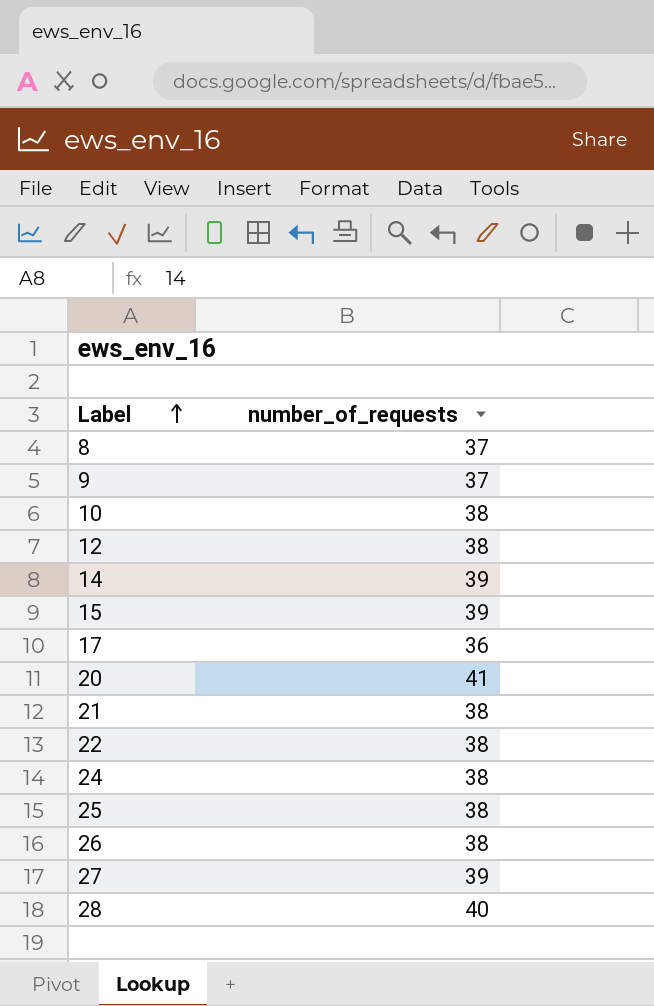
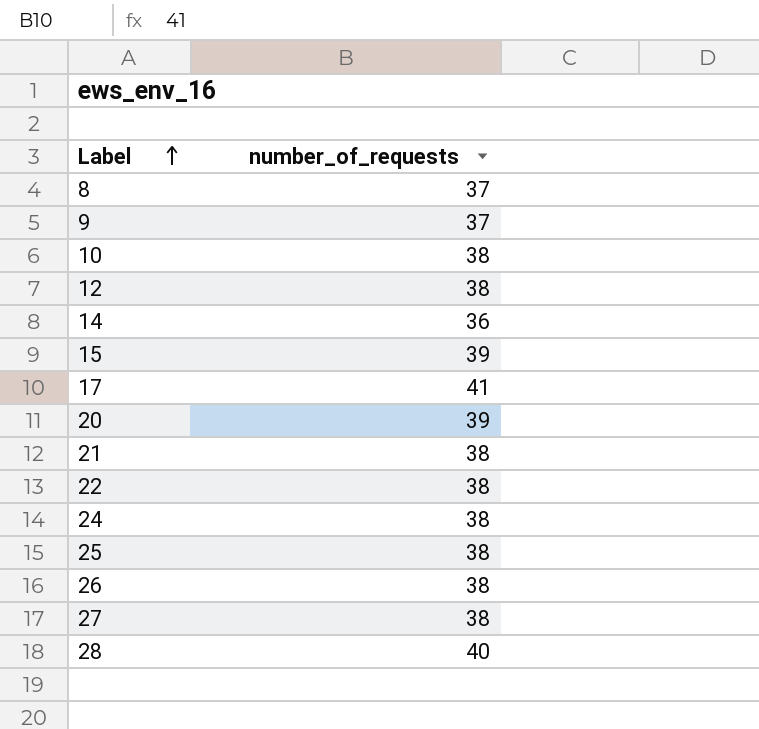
14 | number_of_requests: 39 -> 36
17 | number_of_requests: 36 -> 41
20 | number_of_requests: 41 -> 39
27 | number_of_requests: 39 -> 38

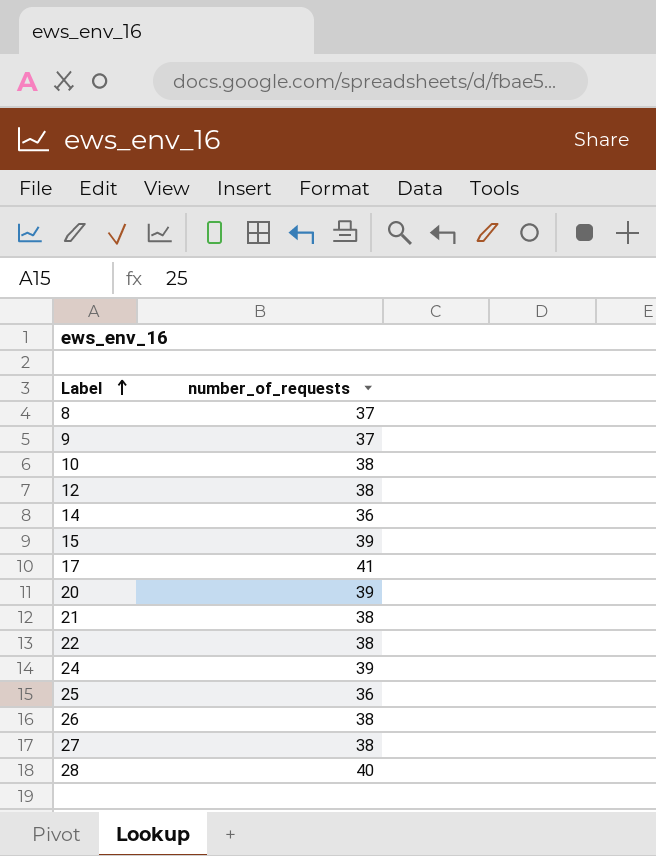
24 | number_of_requests: 38 -> 39
25 | number_of_requests: 38 -> 36

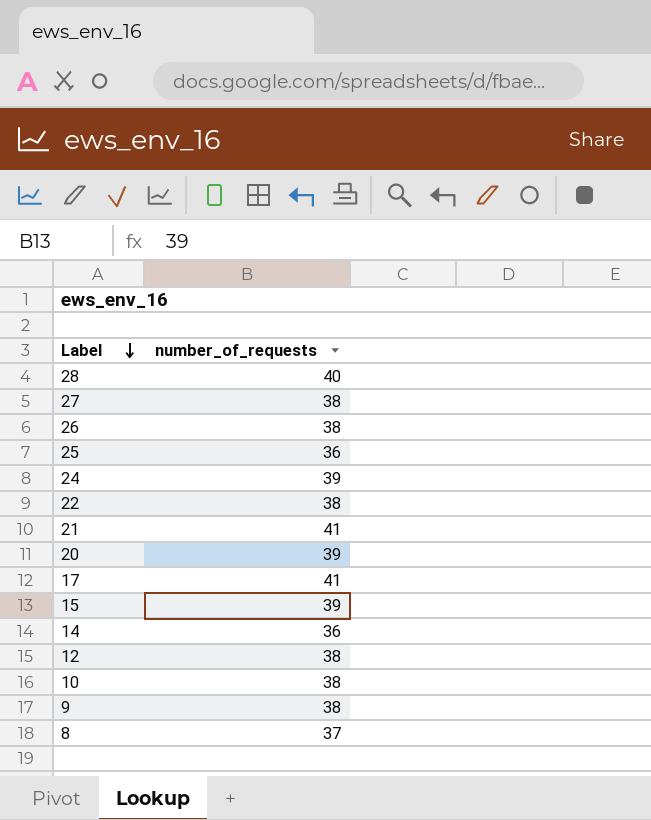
row order: Label ascending -> Label descending
21 | number_of_requests: 38 -> 41
9 | number_of_requests: 37 -> 38

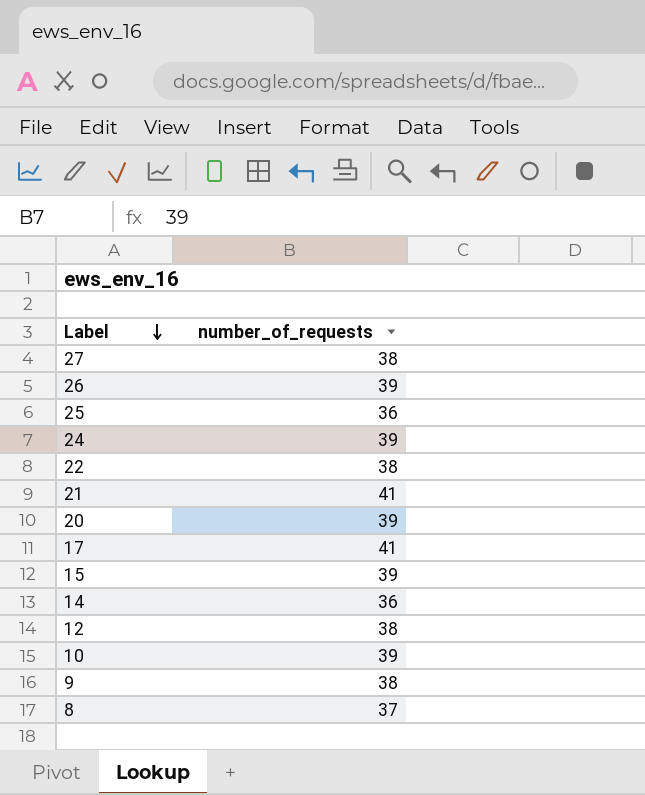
row 28: 40 -> none
26 | number_of_requests: 38 -> 39
10 | number_of_requests: 38 -> 39

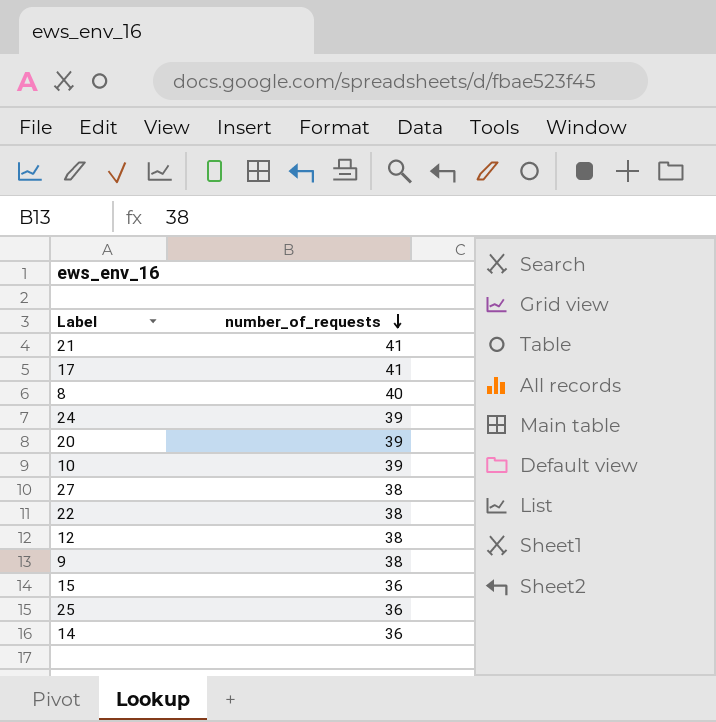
row order: Label descending -> number_of_requests descending
row 26: 39 -> none
8 | number_of_requests: 37 -> 40
15 | number_of_requests: 39 -> 36

